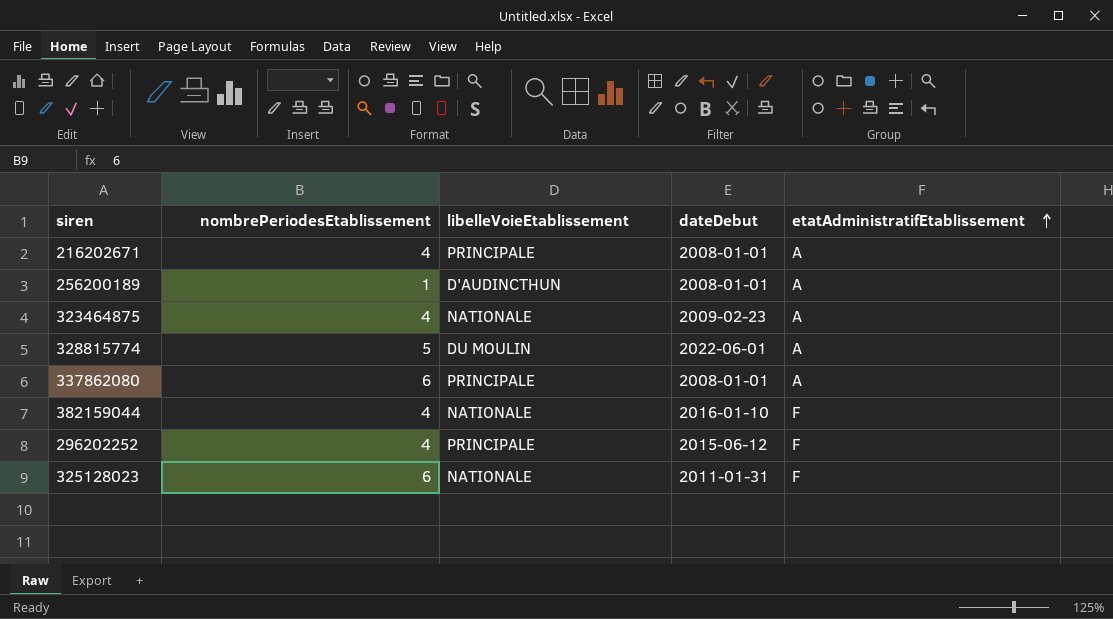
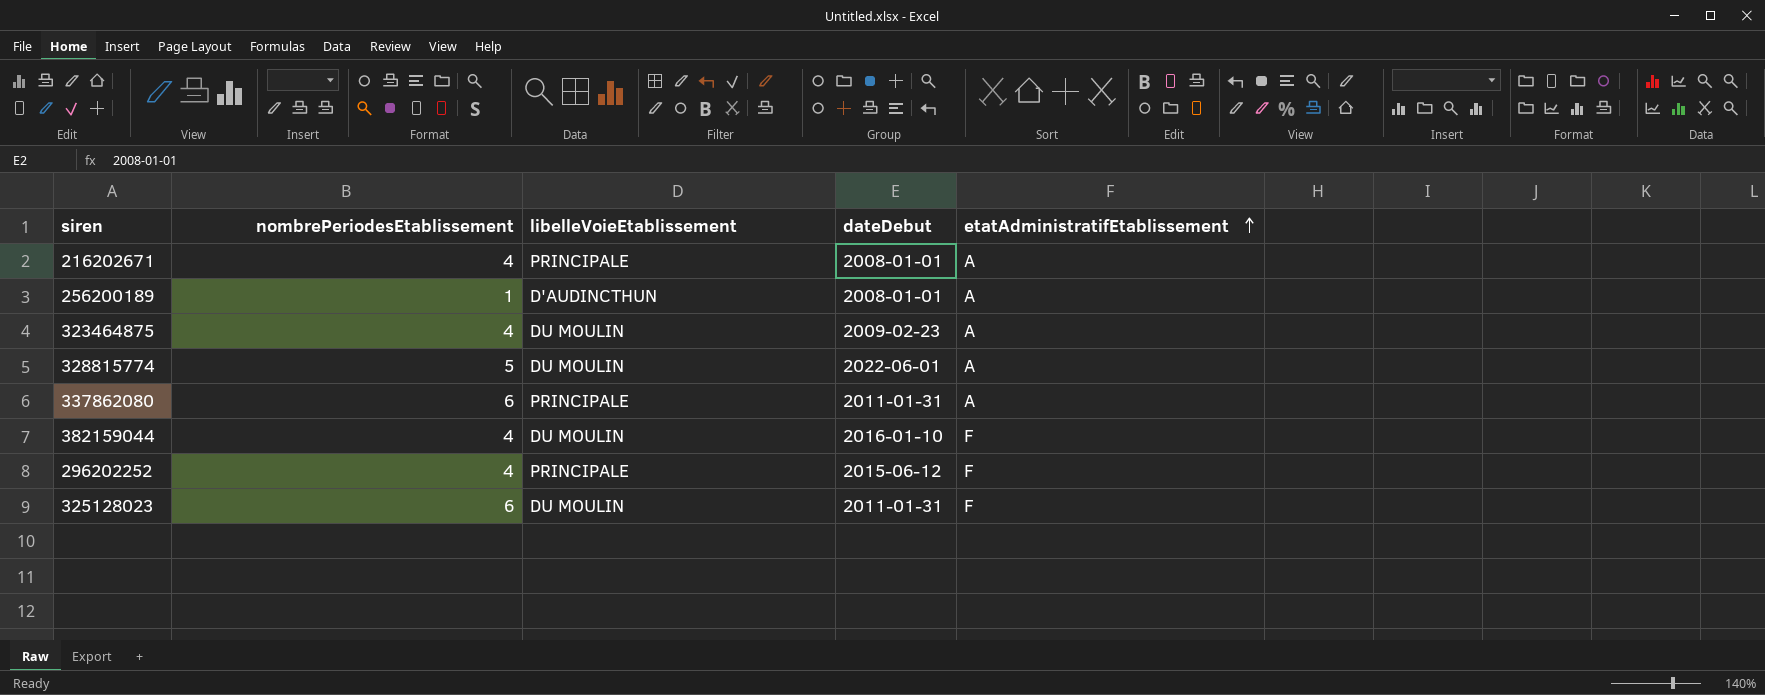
323464875 | libelleVoieEtablissement: NATIONALE -> DU MOULIN
337862080 | dateDebut: 2008-01-01 -> 2011-01-31
382159044 | libelleVoieEtablissement: NATIONALE -> DU MOULIN
325128023 | libelleVoieEtablissement: NATIONALE -> DU MOULIN

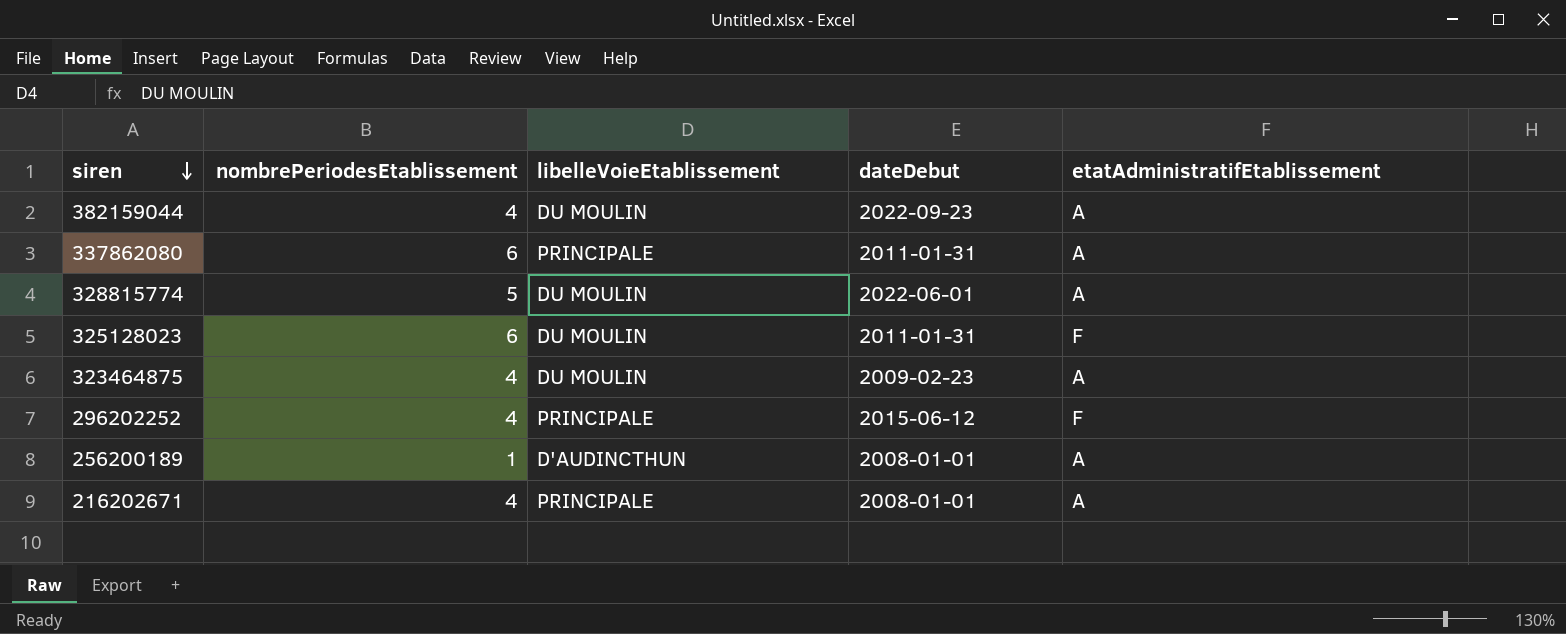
row order: etatAdministratifEtablissement ascending -> siren descending
382159044 | dateDebut: 2016-01-10 -> 2022-09-23
382159044 | etatAdministratifEtablissement: F -> A

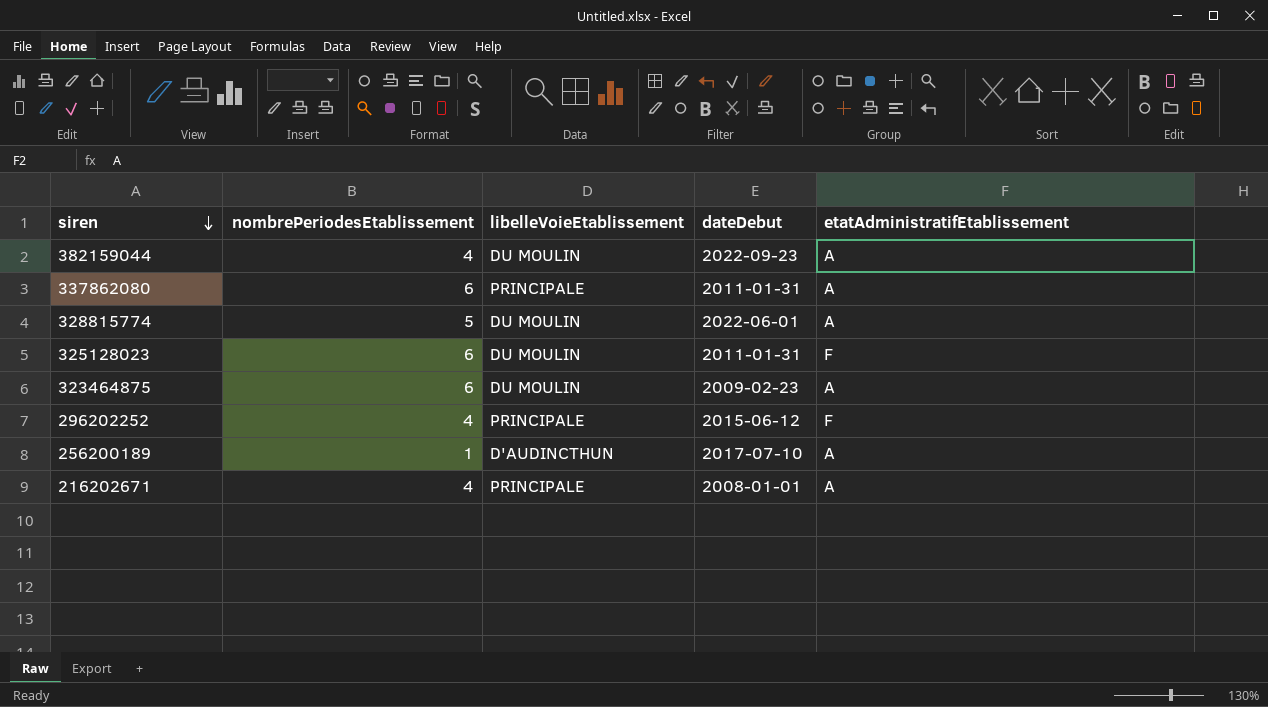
323464875 | nombrePeriodesEtablissement: 4 -> 6
256200189 | dateDebut: 2008-01-01 -> 2017-07-10

